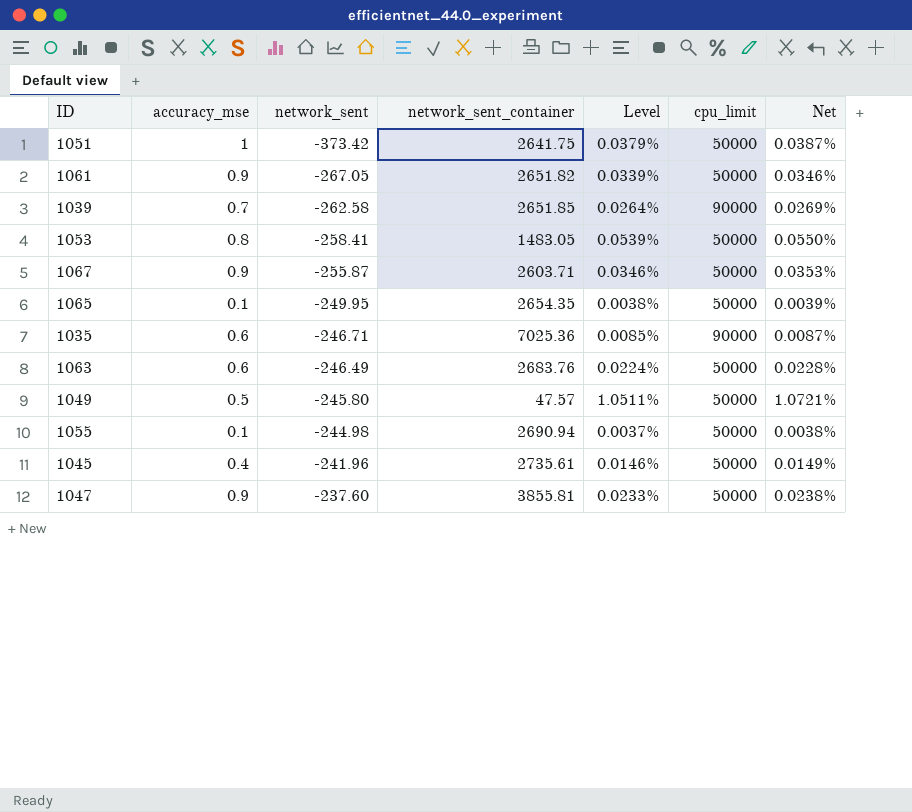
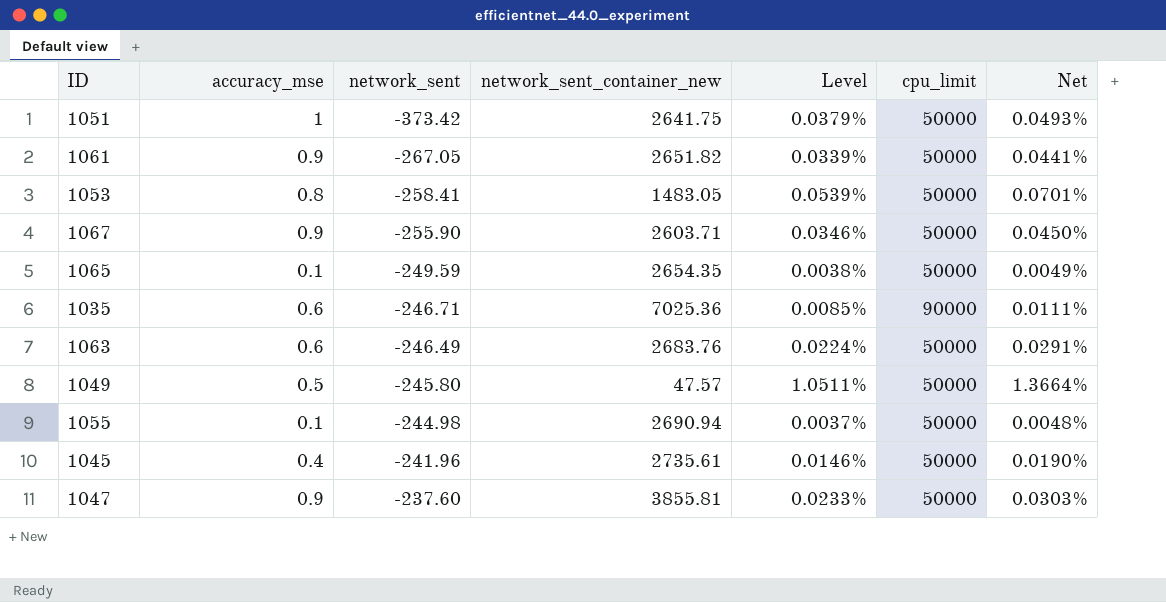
column name: network_sent_container -> network_sent_container_new
column Net | formula: [Level] * 1.02 -> [Level] * 1.3
row 1039: 0.7 | -262.58 | 2651.85 | 0.0264% | 90000 | 0.0269% -> none
1067 | network_sent: -255.87 -> -255.90
1065 | network_sent: -249.95 -> -249.59

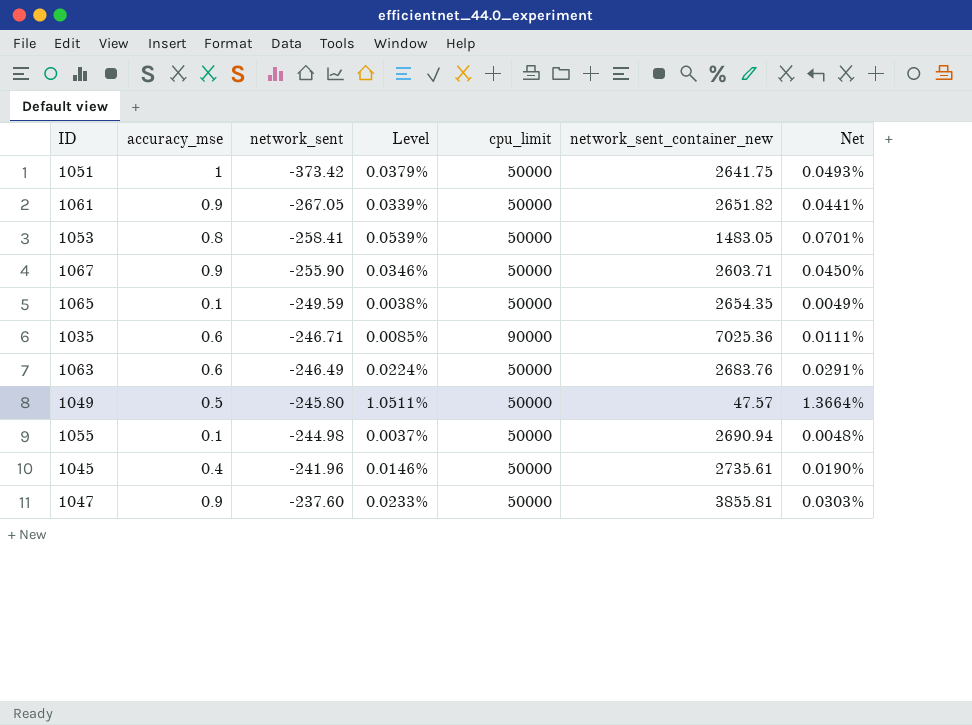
column network_sent_container_new | position: 4 -> 6

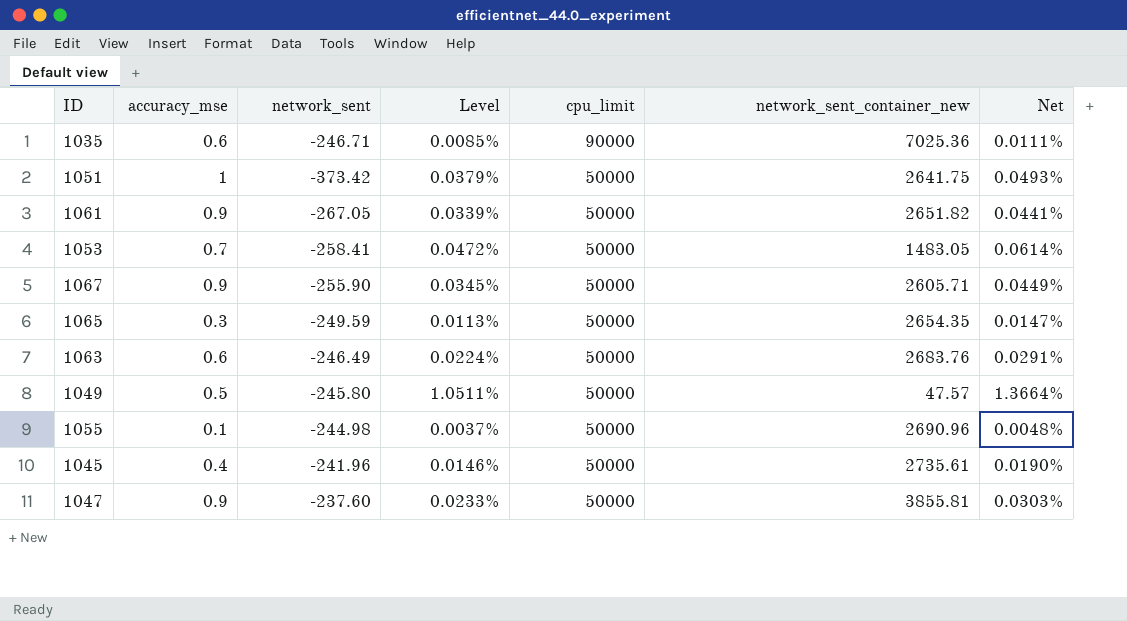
row order: network_sent ascending -> cpu_limit descending
1053 | accuracy_mse: 0.8 -> 0.7
1053 | Level: 0.0539% -> 0.0472%
1053 | Net: 0.0701% -> 0.0614%
1067 | Level: 0.0346% -> 0.0345%
1067 | network_sent_container_new: 2603.71 -> 2605.71
1067 | Net: 0.0450% -> 0.0449%
1065 | accuracy_mse: 0.1 -> 0.3
1065 | Level: 0.0038% -> 0.0113%
1065 | Net: 0.0049% -> 0.0147%
1055 | network_sent_container_new: 2690.94 -> 2690.96

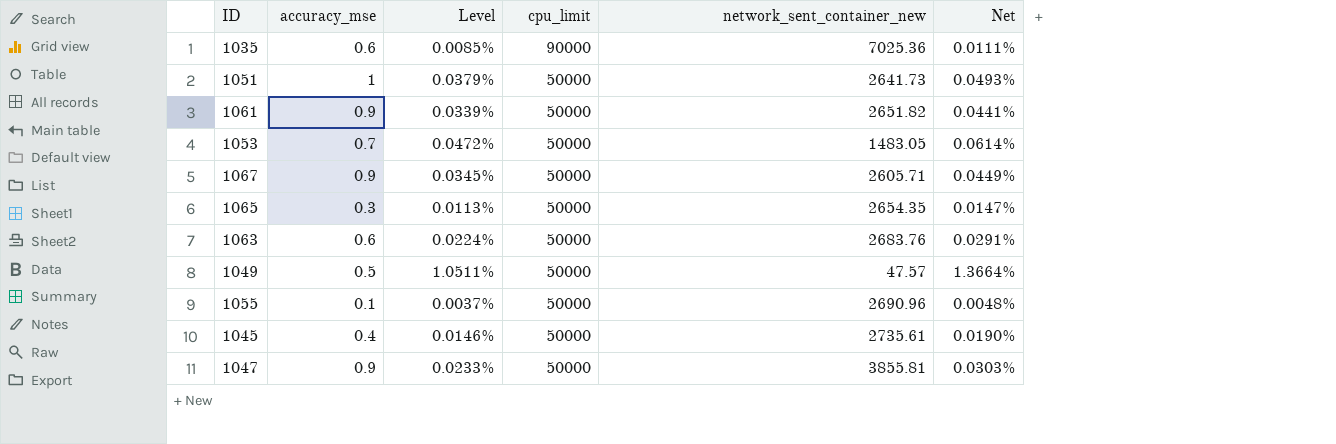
column network_sent | position: 3 -> none
1051 | network_sent_container_new: 2641.75 -> 2641.73

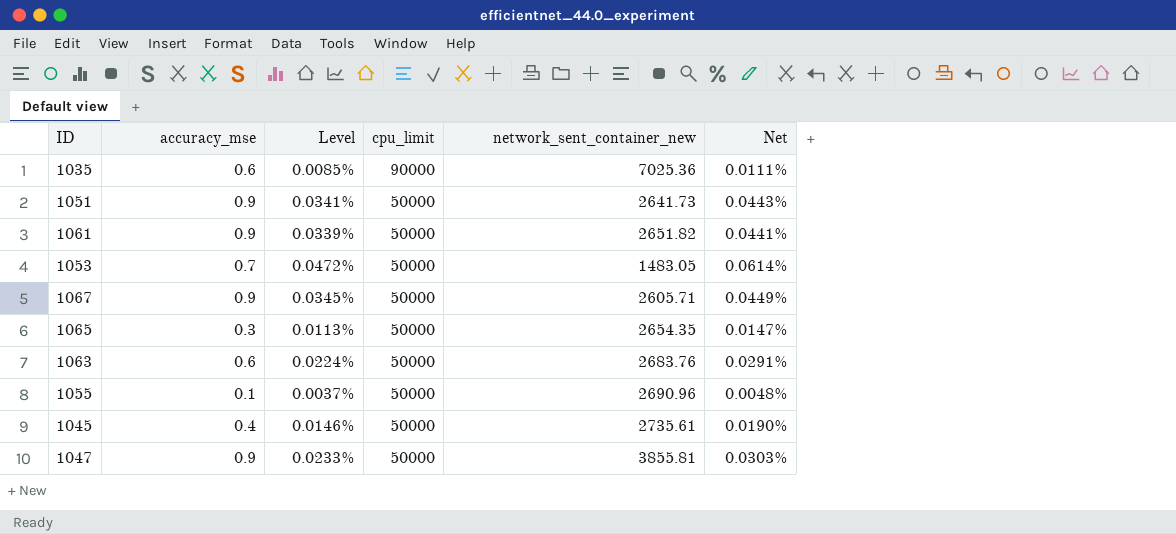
row 1049: 0.5 | 1.0511% | 50000 | 47.57 | 1.3664% -> none
1051 | accuracy_mse: 1 -> 0.9
1051 | Level: 0.0379% -> 0.0341%
1051 | Net: 0.0493% -> 0.0443%

